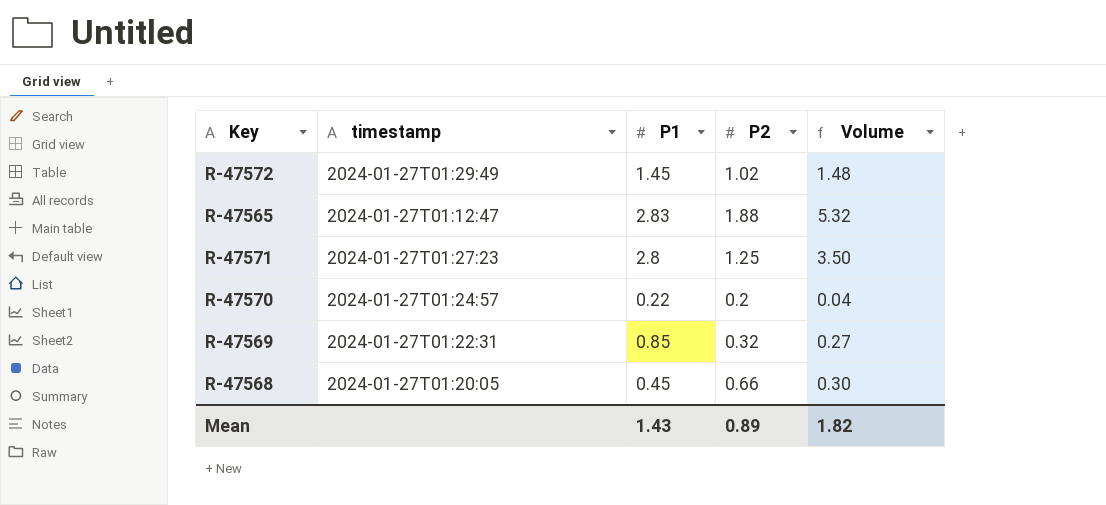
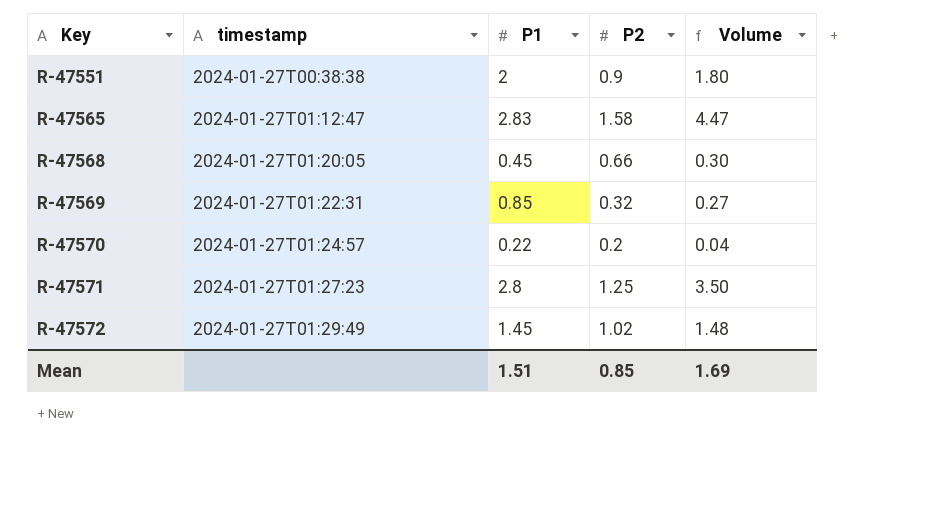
row order: none -> Key ascending
row R-47551: none -> 2024-01-27T00:38:38 | 2 | 0.9 | 1.80
R-47565 | P2: 1.88 -> 1.58
R-47565 | Volume: 5.32 -> 4.47
Mean | P1: 1.43 -> 1.51
Mean | P2: 0.89 -> 0.85
Mean | Volume: 1.82 -> 1.69

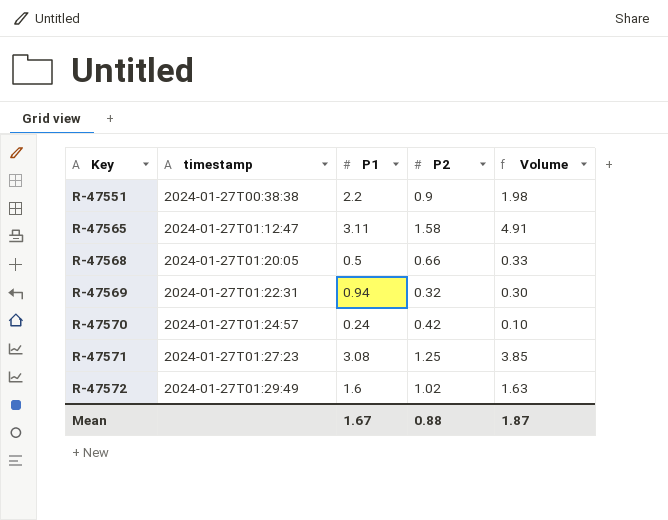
R-47551 | P1: 2 -> 2.2
R-47551 | Volume: 1.80 -> 1.98
R-47565 | P1: 2.83 -> 3.11
R-47565 | Volume: 4.47 -> 4.91
R-47568 | P1: 0.45 -> 0.5
R-47568 | Volume: 0.30 -> 0.33
R-47569 | P1: 0.85 -> 0.94
R-47569 | Volume: 0.27 -> 0.30
R-47570 | P1: 0.22 -> 0.24
R-47570 | P2: 0.2 -> 0.42
R-47570 | Volume: 0.04 -> 0.10
R-47571 | P1: 2.8 -> 3.08
R-47571 | Volume: 3.50 -> 3.85
R-47572 | P1: 1.45 -> 1.6
R-47572 | Volume: 1.48 -> 1.63
Mean | P1: 1.51 -> 1.67
Mean | P2: 0.85 -> 0.88
Mean | Volume: 1.69 -> 1.87

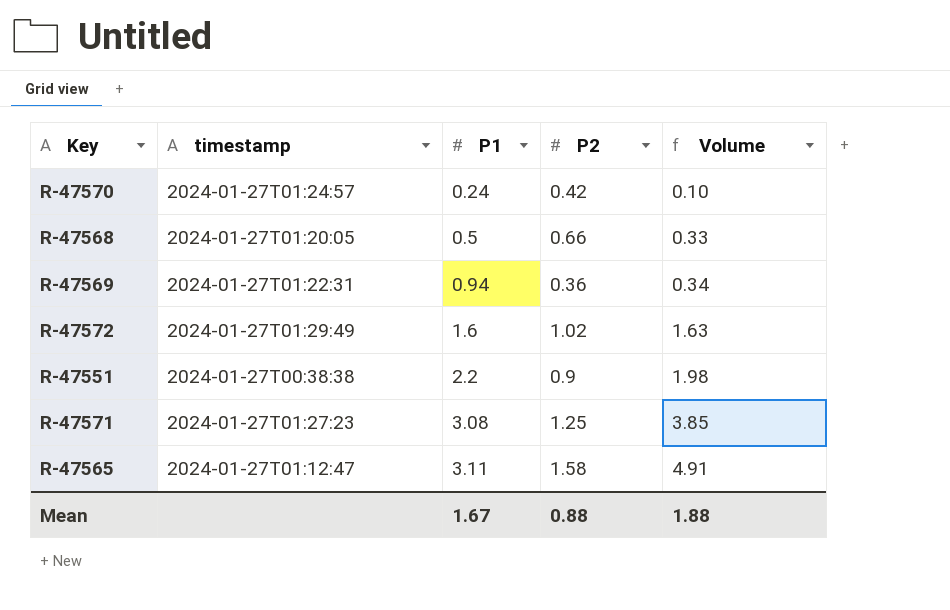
row order: Key ascending -> P1 ascending
R-47569 | P2: 0.32 -> 0.36
R-47569 | Volume: 0.30 -> 0.34
Mean | Volume: 1.87 -> 1.88

